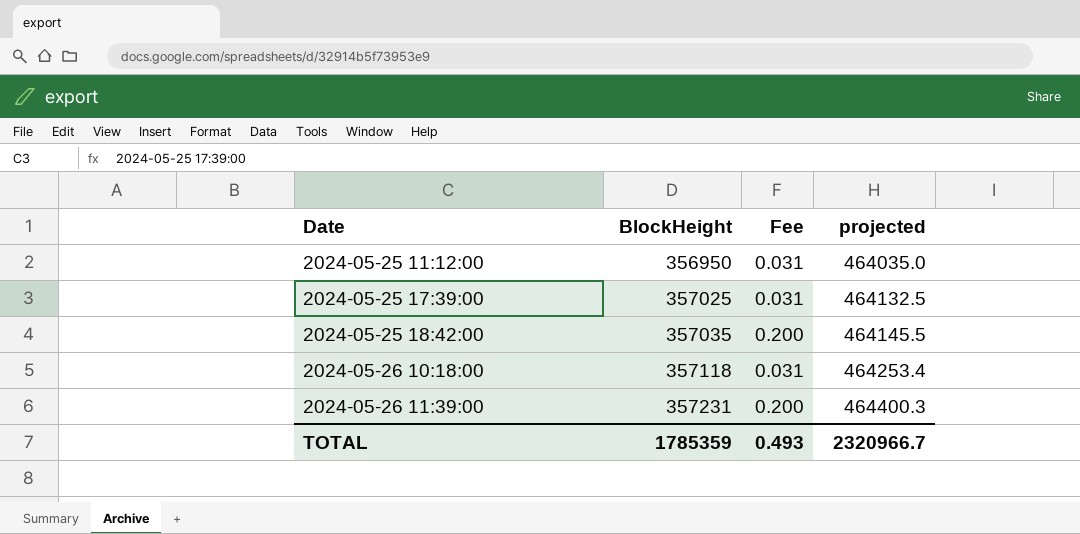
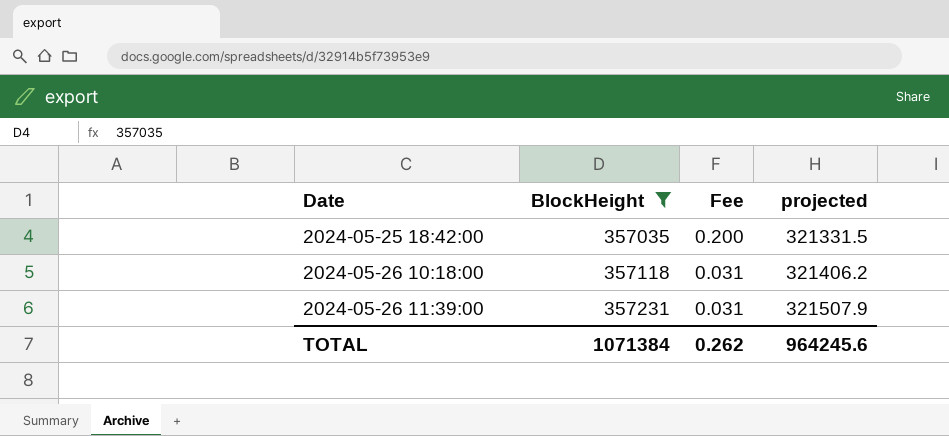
filter: none -> BlockHeight >= 357035
column projected | formula: [BlockHeight] * 1.3 -> [BlockHeight] * 0.9
2024-05-26 11:39:00 | Fee: 0.200 -> 0.031
TOTAL | BlockHeight: 1785359 -> 1071384
TOTAL | Fee: 0.493 -> 0.262
TOTAL | projected: 2320966.7 -> 964245.6

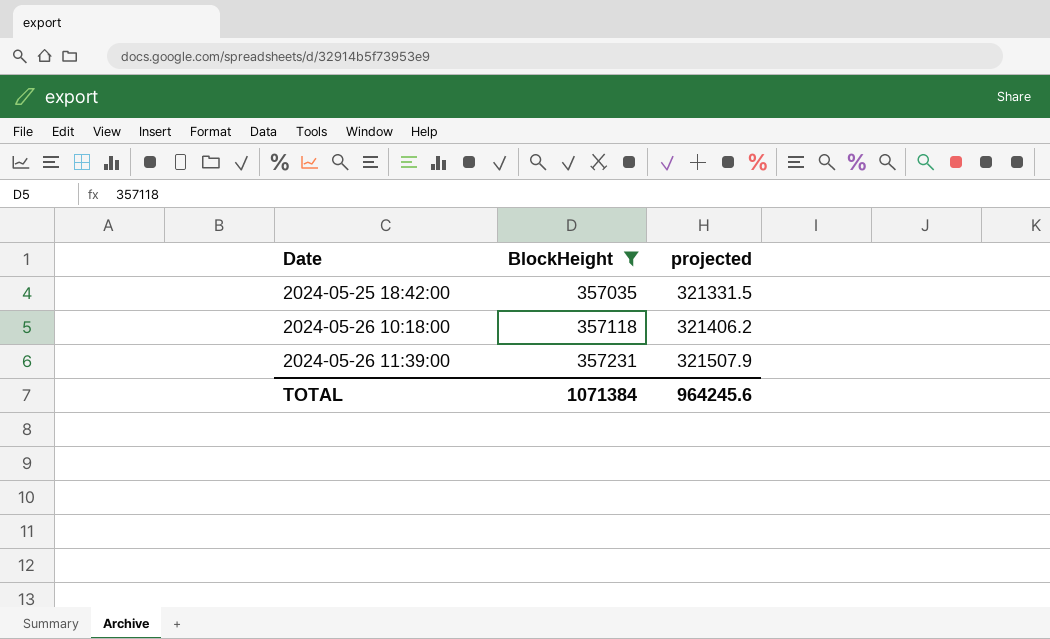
column Fee | position: 3 -> none

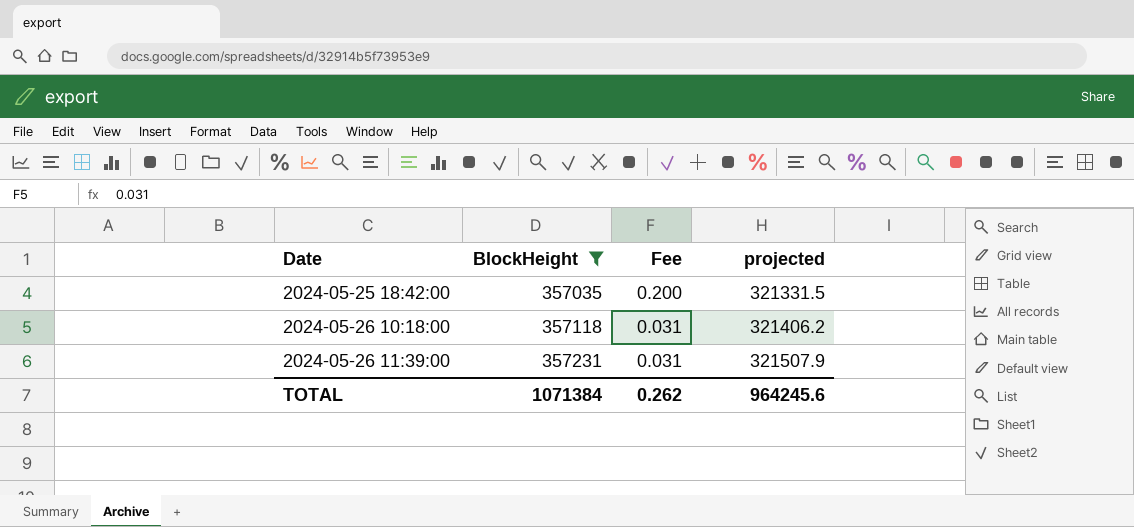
column Fee | position: none -> 3

